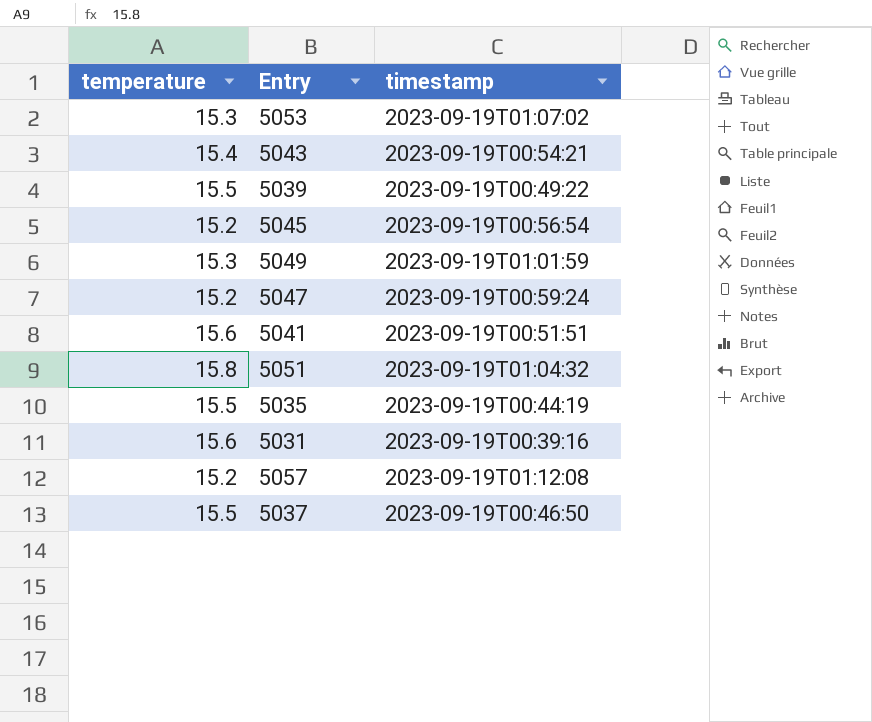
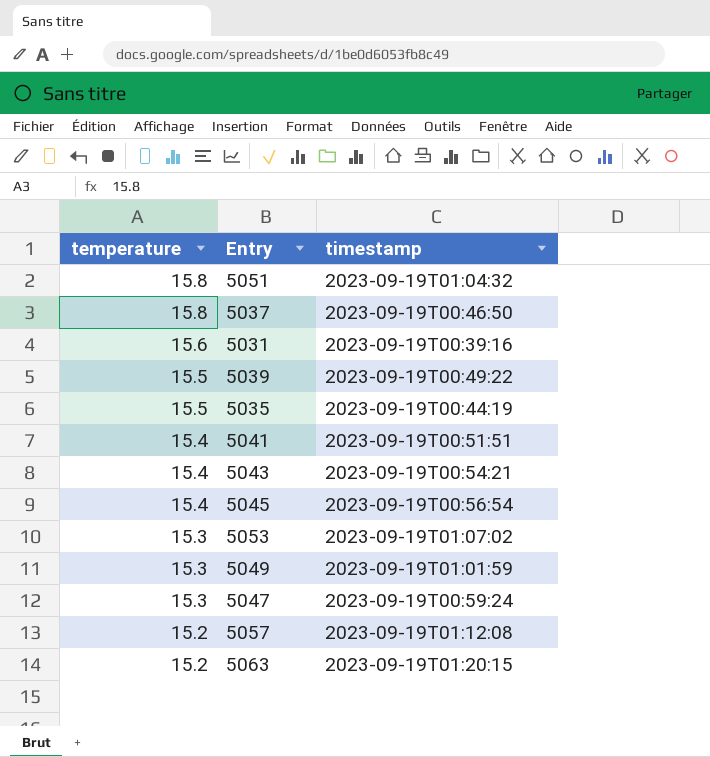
row order: none -> temperature descending
5037 | temperature: 15.5 -> 15.8
5041 | temperature: 15.6 -> 15.4
5045 | temperature: 15.2 -> 15.4
5047 | temperature: 15.2 -> 15.3
row 5063: none -> 15.2 | 2023-09-19T01:20:15

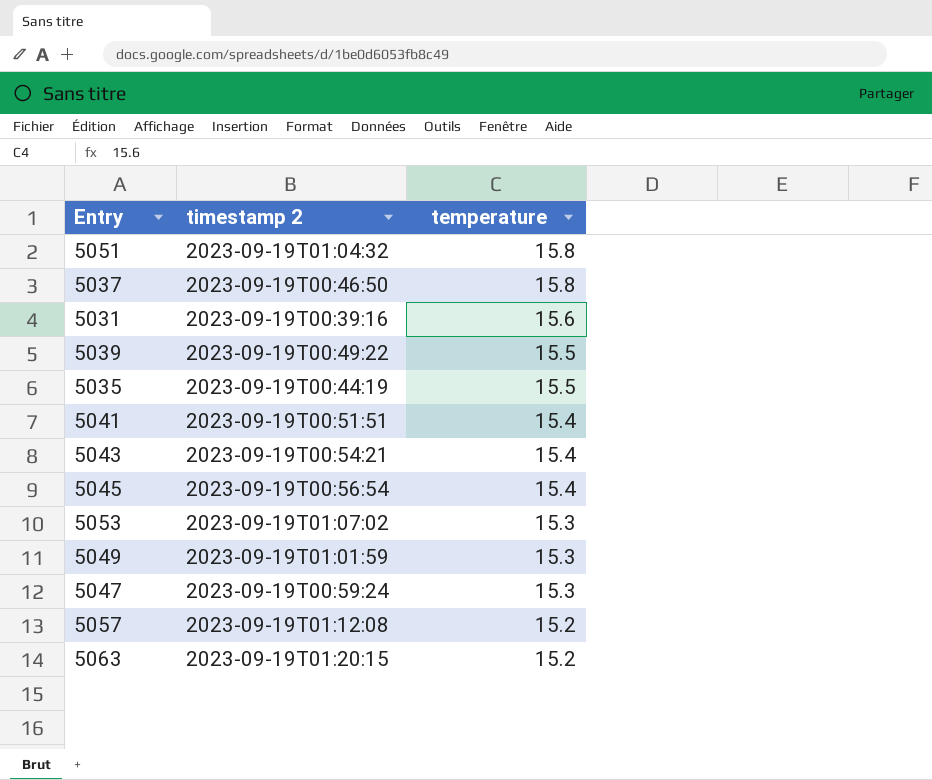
column name: timestamp -> timestamp 2
column temperature | position: 1 -> 3

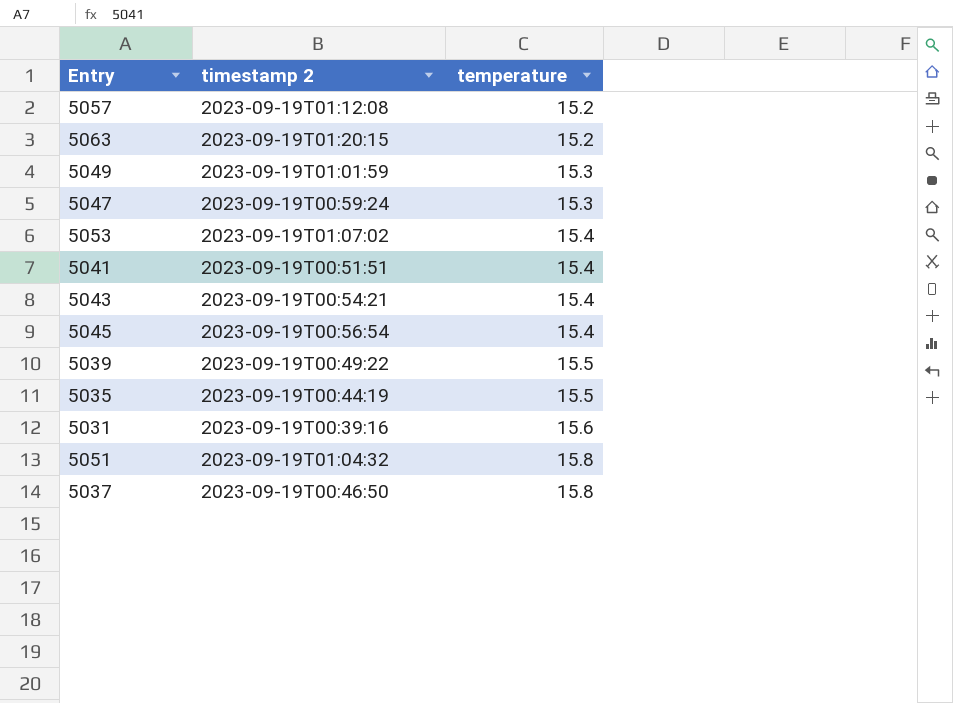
row order: temperature descending -> temperature ascending
5053 | temperature: 15.3 -> 15.4

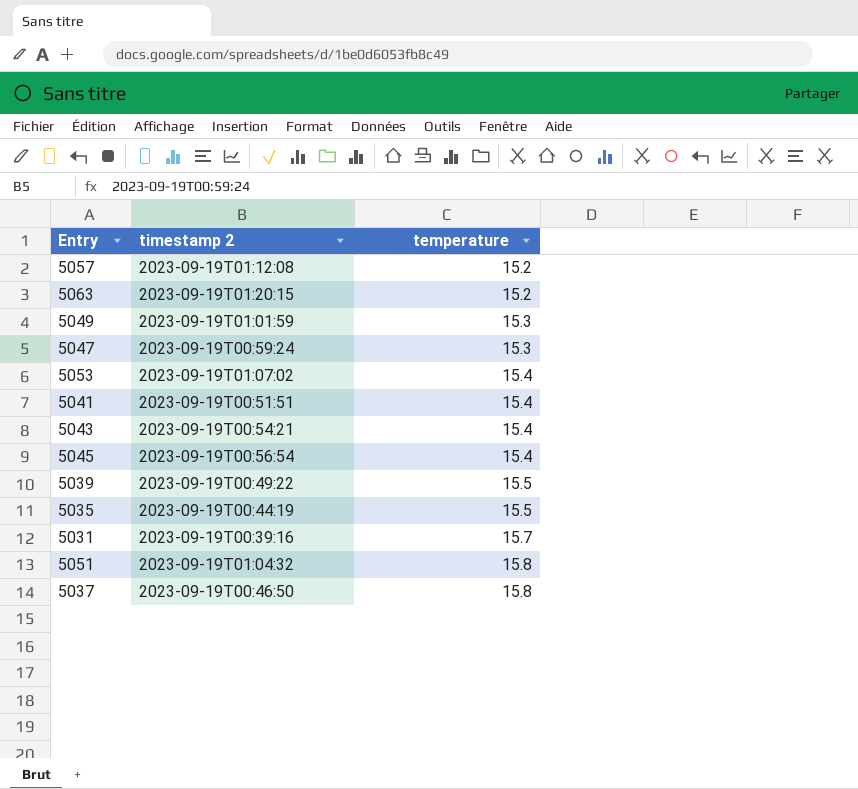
5031 | temperature: 15.6 -> 15.7

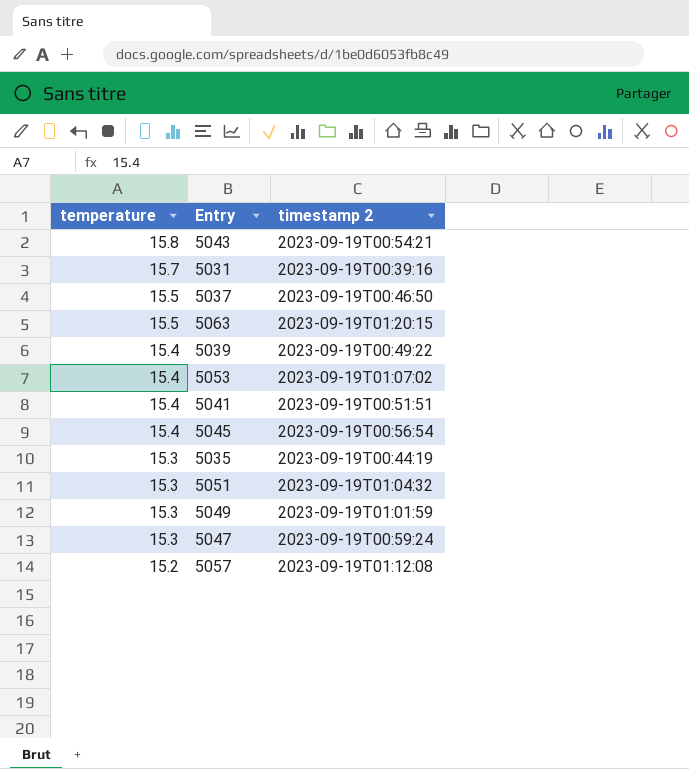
row order: temperature ascending -> temperature descending
column temperature | position: 3 -> 1
5043 | temperature: 15.4 -> 15.8
5037 | temperature: 15.8 -> 15.5
5063 | temperature: 15.2 -> 15.5
5039 | temperature: 15.5 -> 15.4
5035 | temperature: 15.5 -> 15.3
5051 | temperature: 15.8 -> 15.3

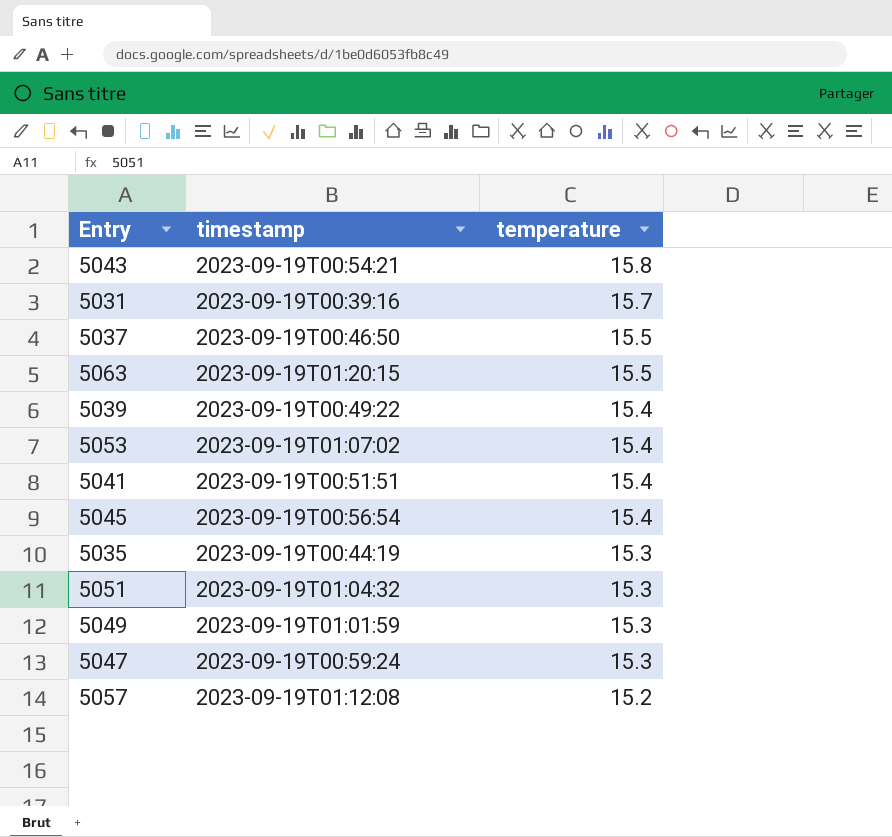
column name: timestamp 2 -> timestamp
column temperature | position: 1 -> 3

